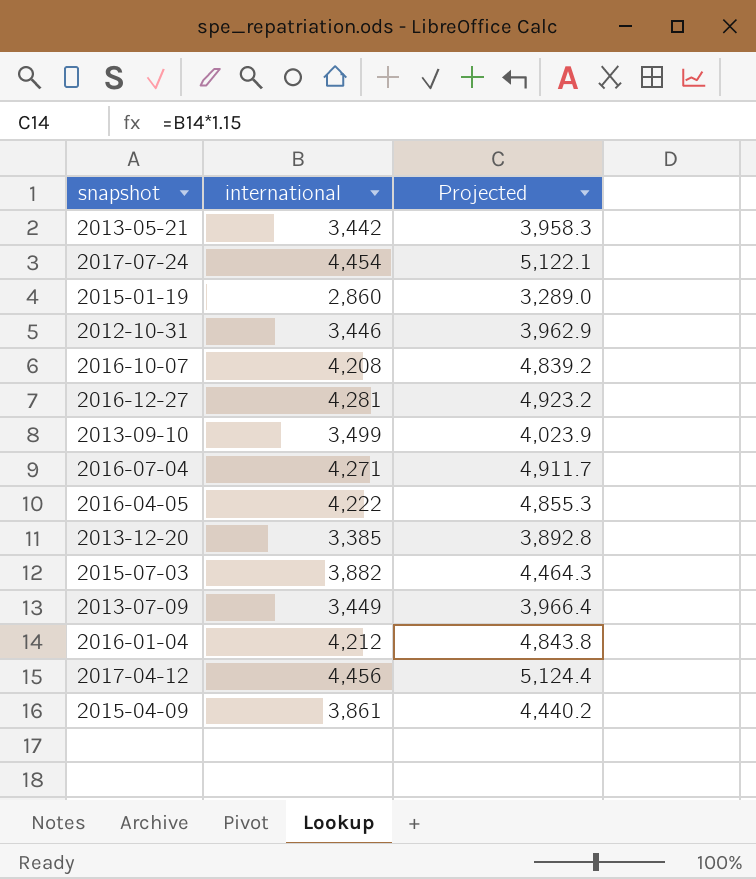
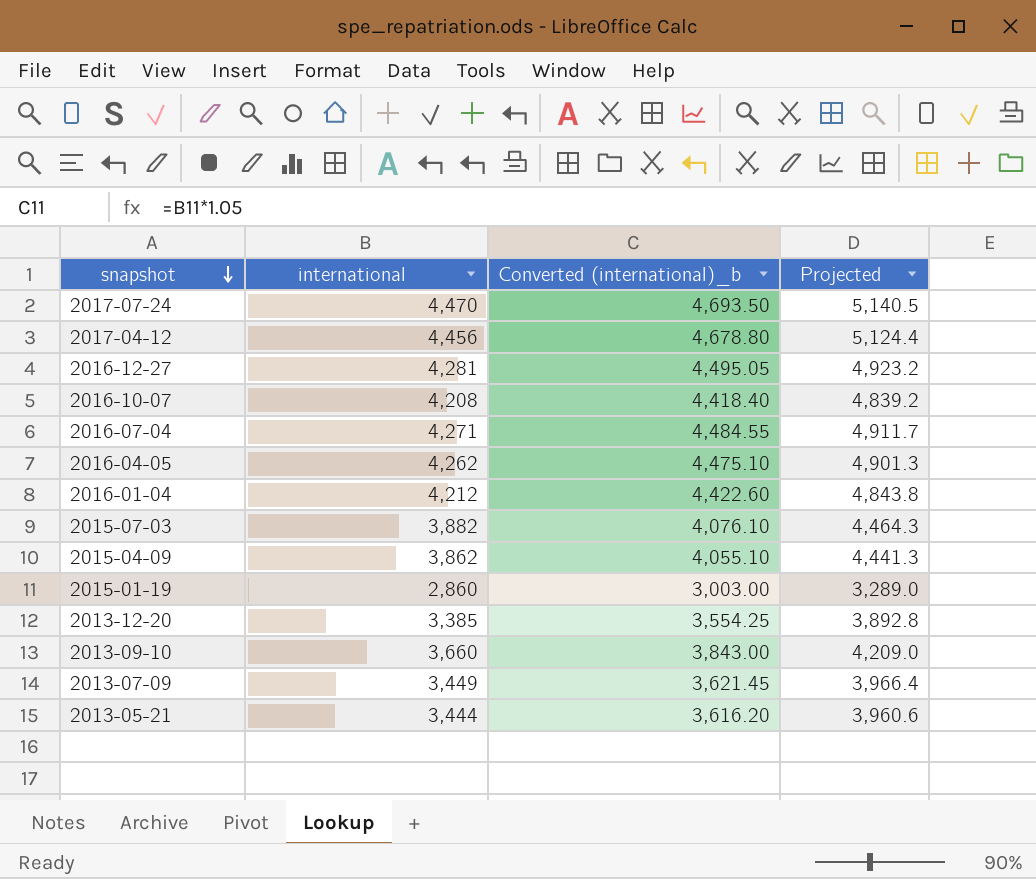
row order: none -> snapshot descending
column Converted (international)_b | formula: none -> [international] * 1.05
row 2012-10-31: 3,446 | 3,962.9 -> none
2017-07-24 | international: 4,454 -> 4,470
2017-07-24 | Projected: 5,122.1 -> 5,140.5
2016-04-05 | international: 4,222 -> 4,262
2016-04-05 | Projected: 4,855.3 -> 4,901.3
2015-04-09 | international: 3,861 -> 3,862
2015-04-09 | Projected: 4,440.2 -> 4,441.3
2013-09-10 | international: 3,499 -> 3,660
2013-09-10 | Projected: 4,023.9 -> 4,209.0
2013-05-21 | international: 3,442 -> 3,444
2013-05-21 | Projected: 3,958.3 -> 3,960.6

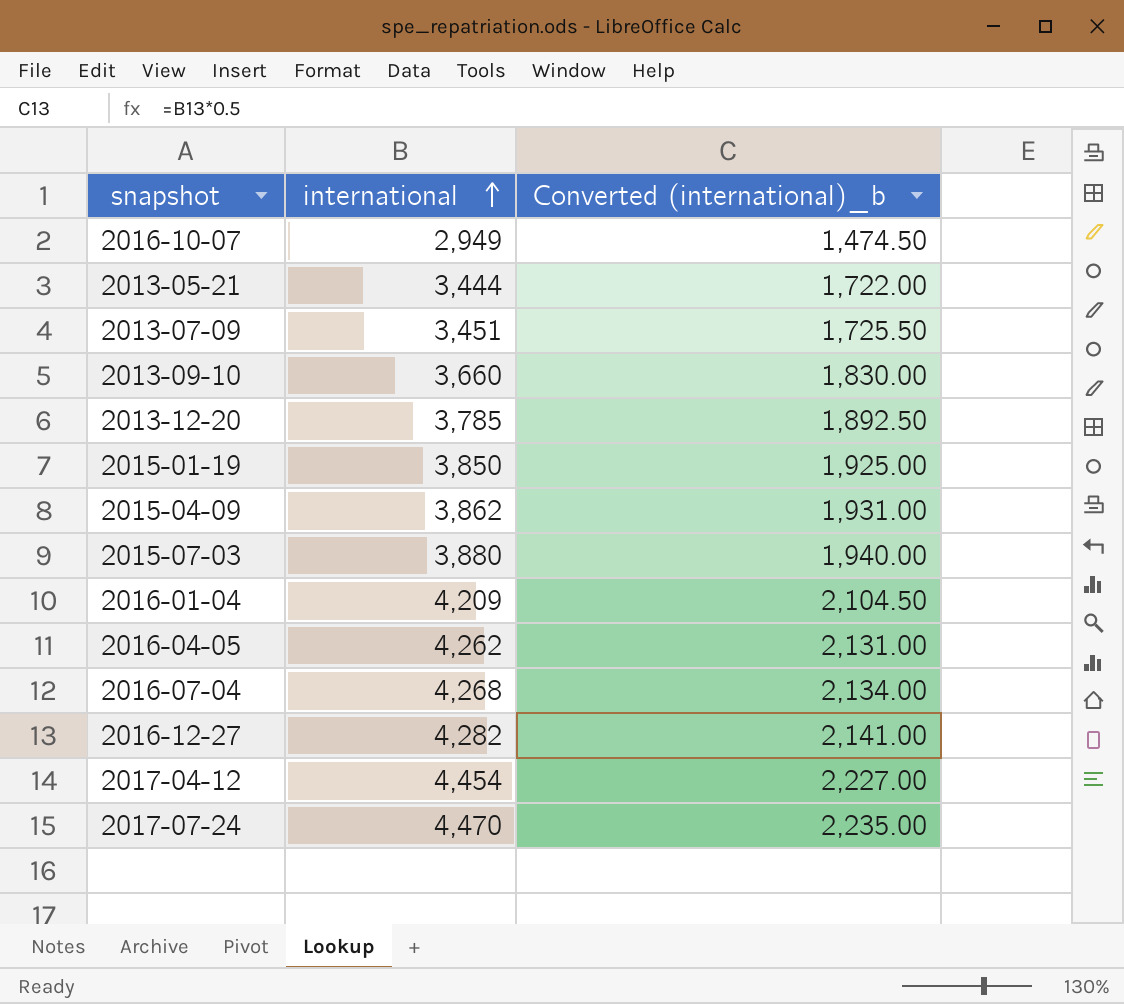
row order: snapshot descending -> international ascending
column Projected | formula: [international] * 1.15 -> none
column Converted (international)_b | formula: [international] * 1.05 -> [international] * 0.5
2016-10-07 | international: 4,208 -> 2,949
2013-07-09 | international: 3,449 -> 3,451
2013-12-20 | international: 3,385 -> 3,785
2015-01-19 | international: 2,860 -> 3,850
2015-07-03 | international: 3,882 -> 3,880
2016-01-04 | international: 4,212 -> 4,209
2016-07-04 | international: 4,271 -> 4,268
2016-12-27 | international: 4,281 -> 4,282
2017-04-12 | international: 4,456 -> 4,454

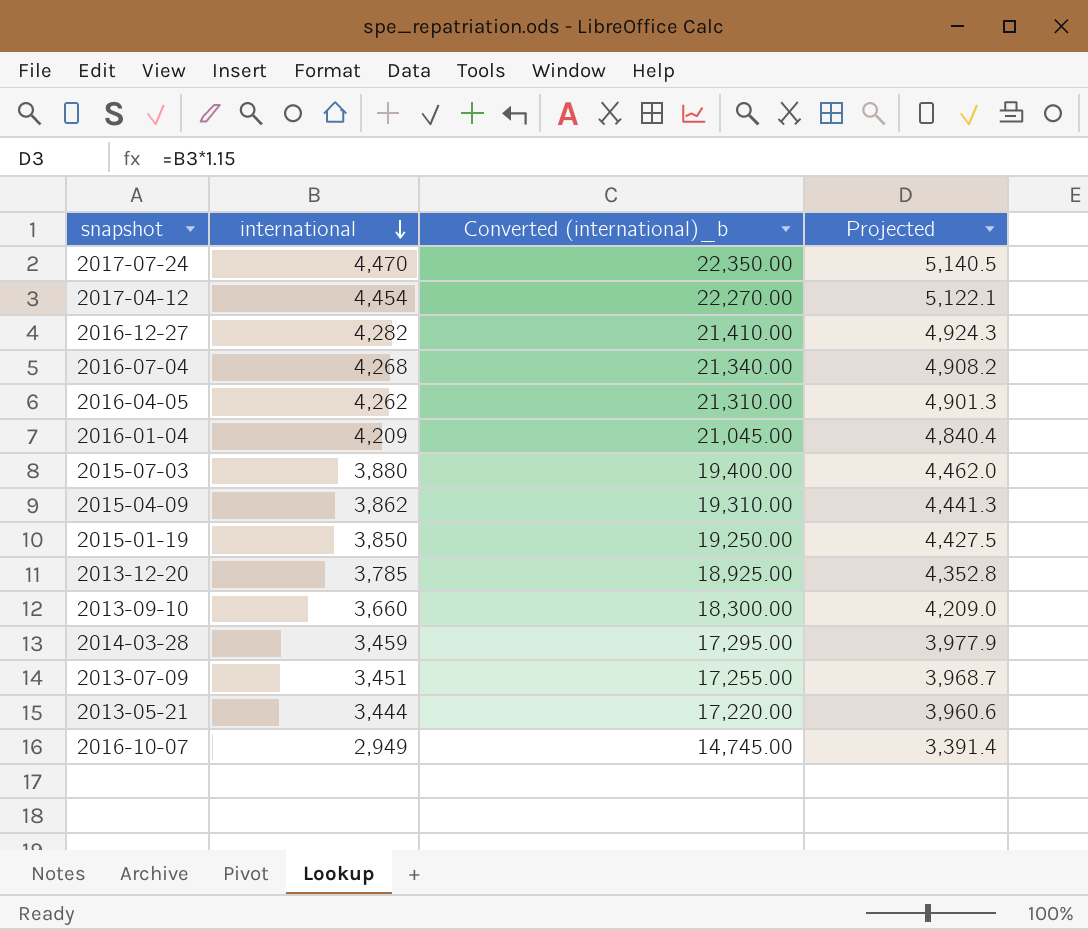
row order: international ascending -> international descending
column Converted (international)_b | formula: [international] * 0.5 -> [international] * 5
column Projected | formula: none -> [international] * 1.15
row 2014-03-28: none -> 3,459 | 17,295.00 | 3,977.9

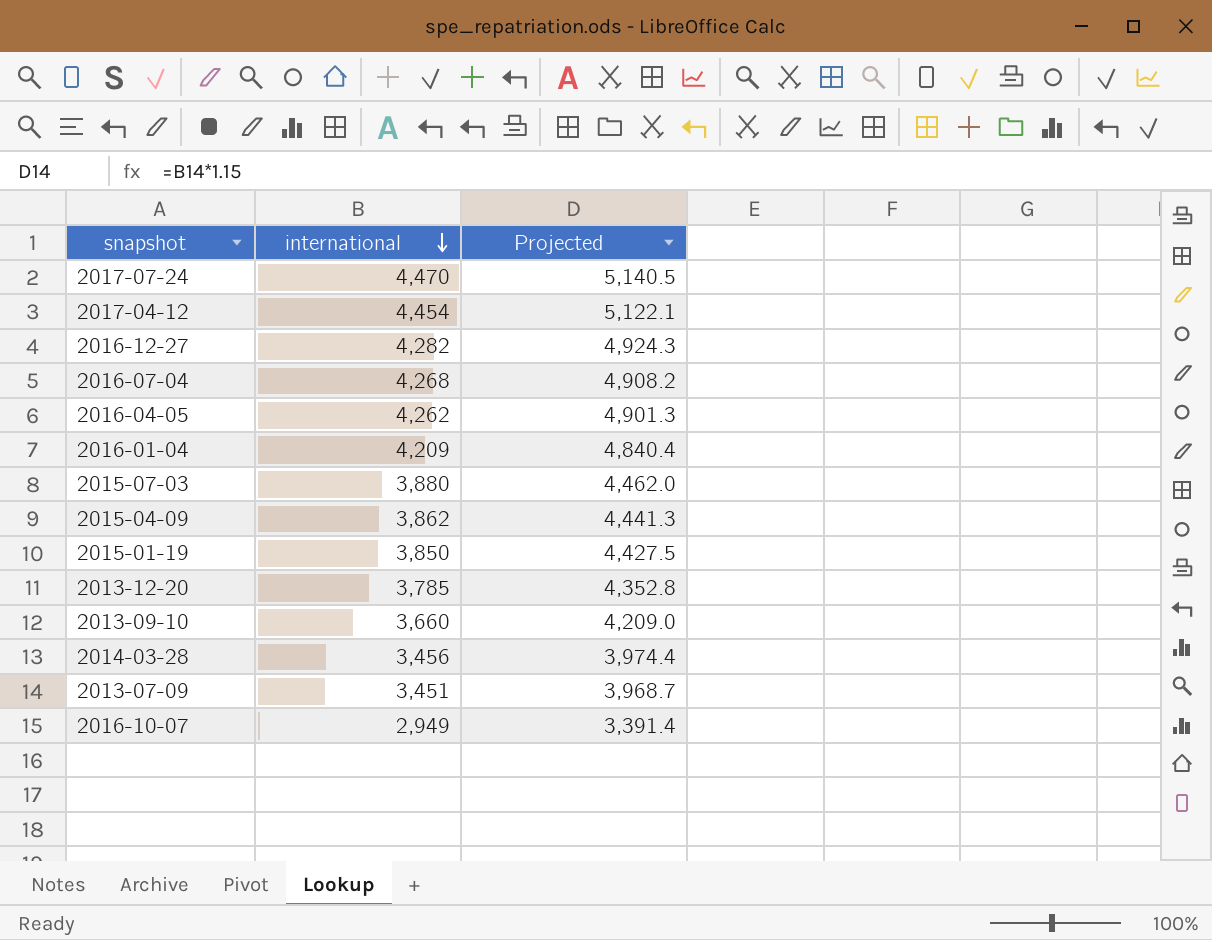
column Converted (international)_b | formula: [international] * 5 -> none
row 2013-05-21: 3,444 | 17,220.00 | 3,960.6 -> none
2014-03-28 | international: 3,459 -> 3,456
2014-03-28 | Projected: 3,977.9 -> 3,974.4

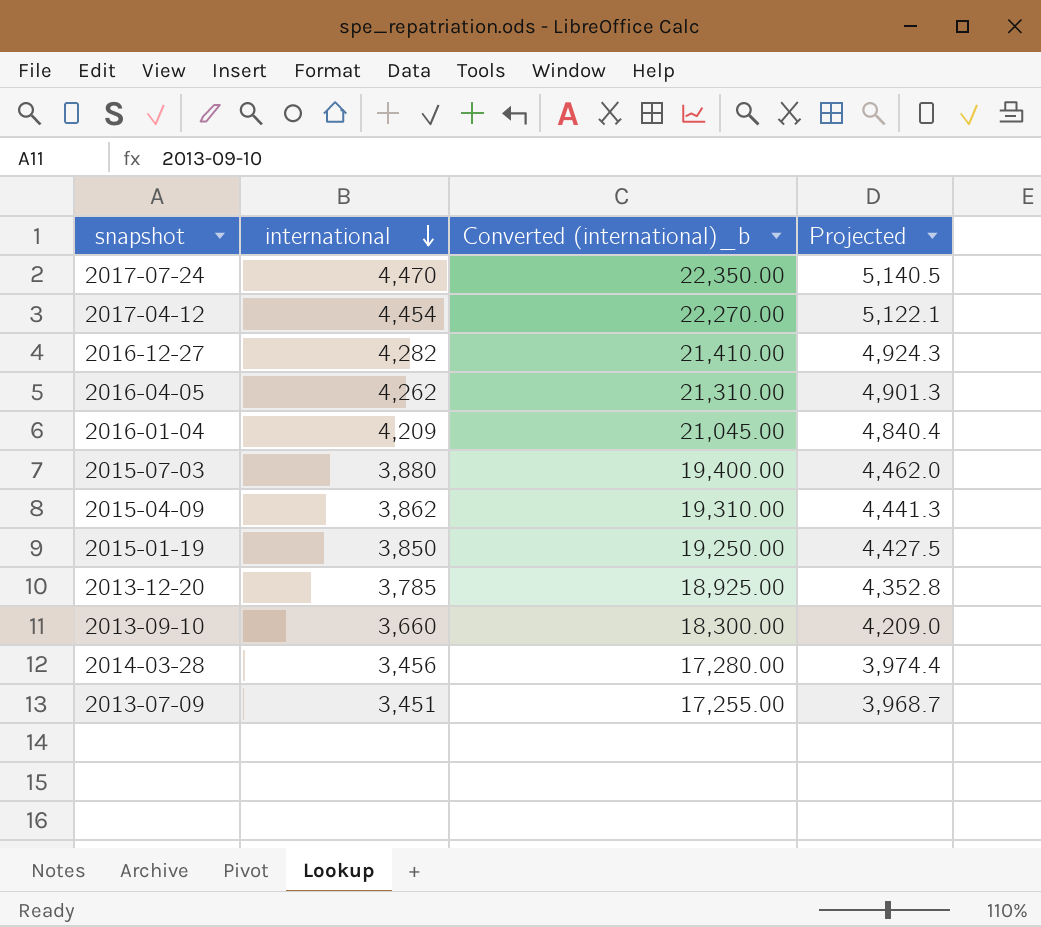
column Converted (international)_b | formula: none -> [international] * 5
row 2016-07-04: 4,268 | 4,908.2 -> none
row 2016-10-07: 2,949 | 3,391.4 -> none

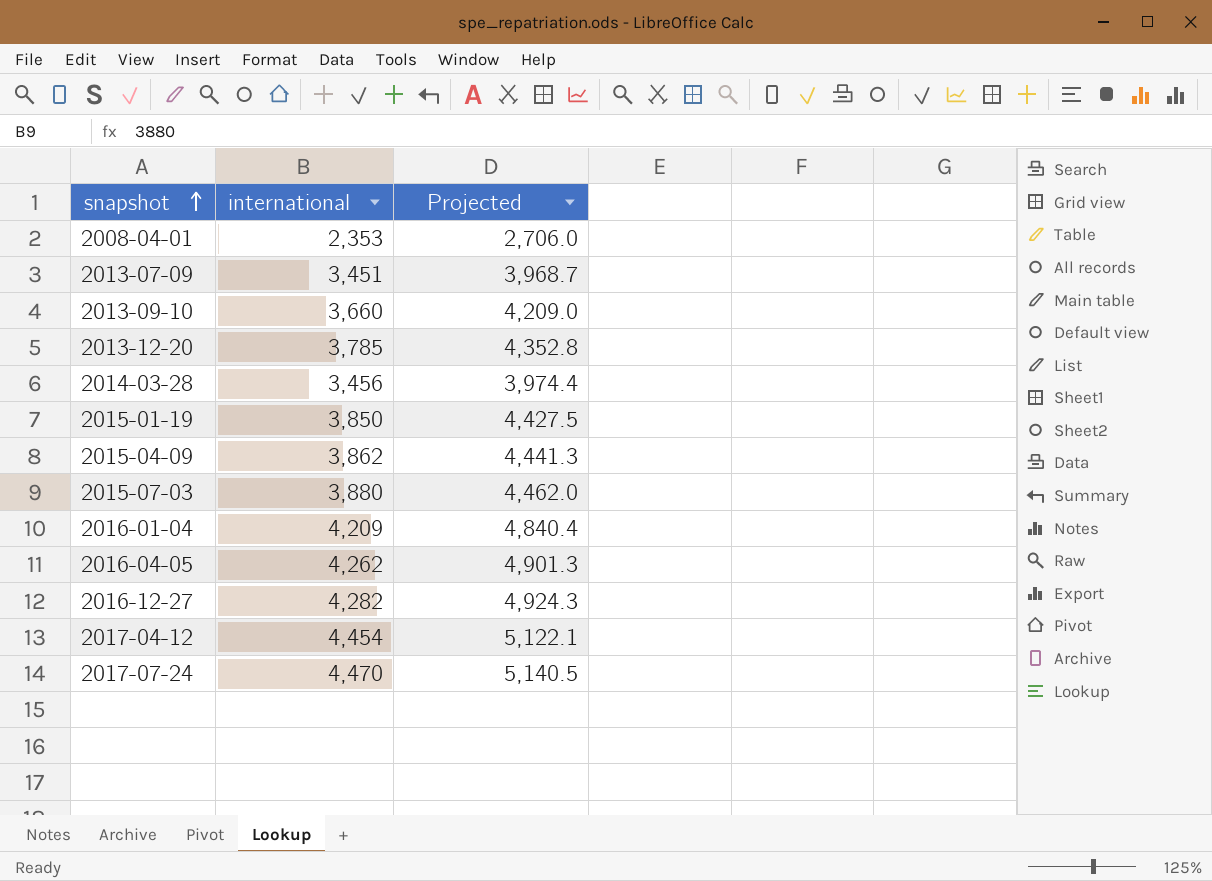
row order: international descending -> snapshot ascending
column Converted (international)_b | formula: [international] * 5 -> none
row 2008-04-01: none -> 2,353 | 2,706.0

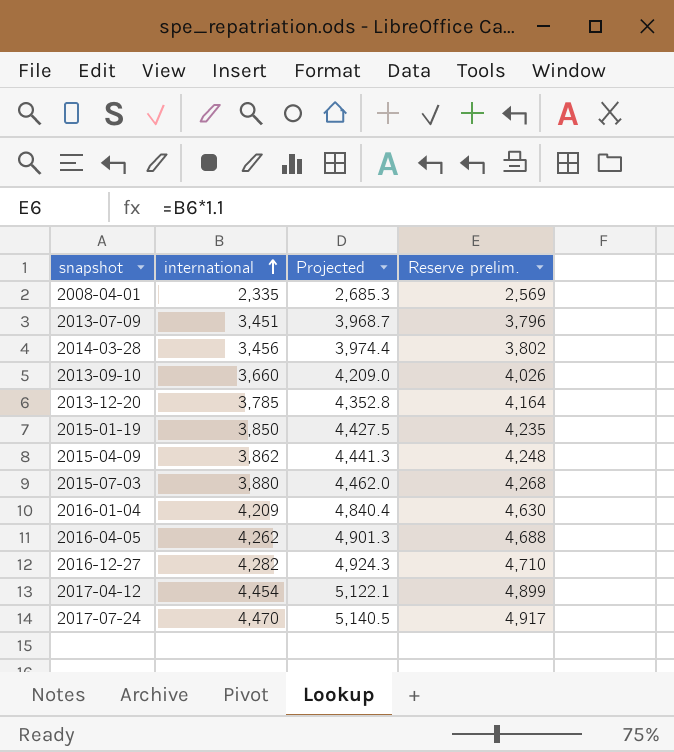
row order: snapshot ascending -> international ascending
column Reserve prelim. | formula: none -> [international] * 1.1
2008-04-01 | international: 2,353 -> 2,335
2008-04-01 | Projected: 2,706.0 -> 2,685.3

